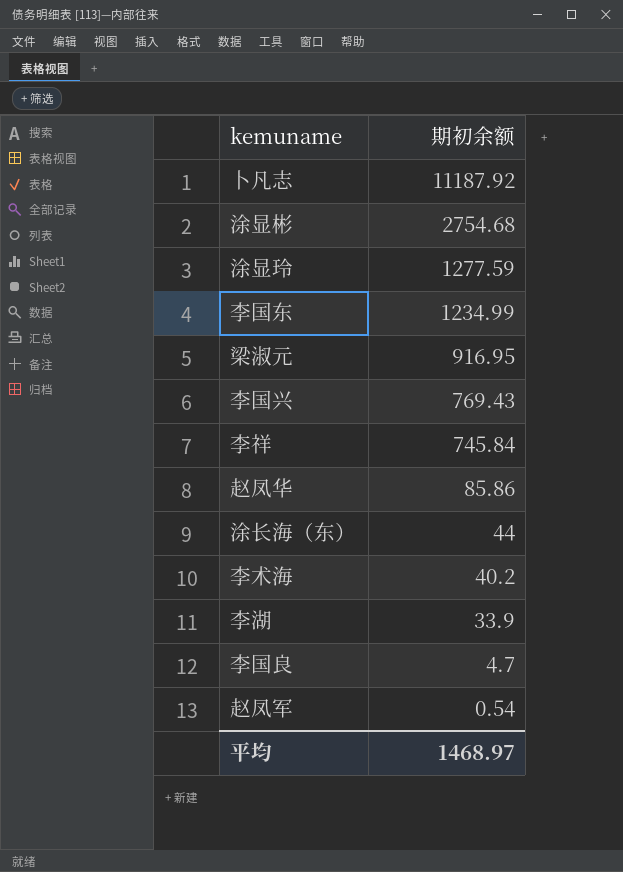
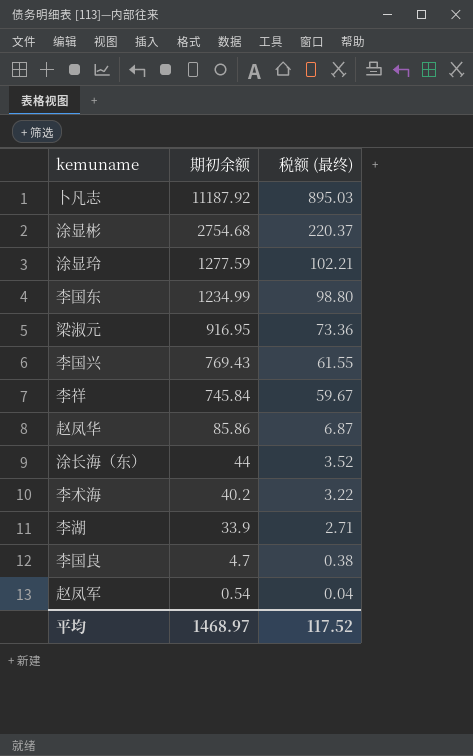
column 税额 (最终) | formula: none -> [期初余额] * 0.08

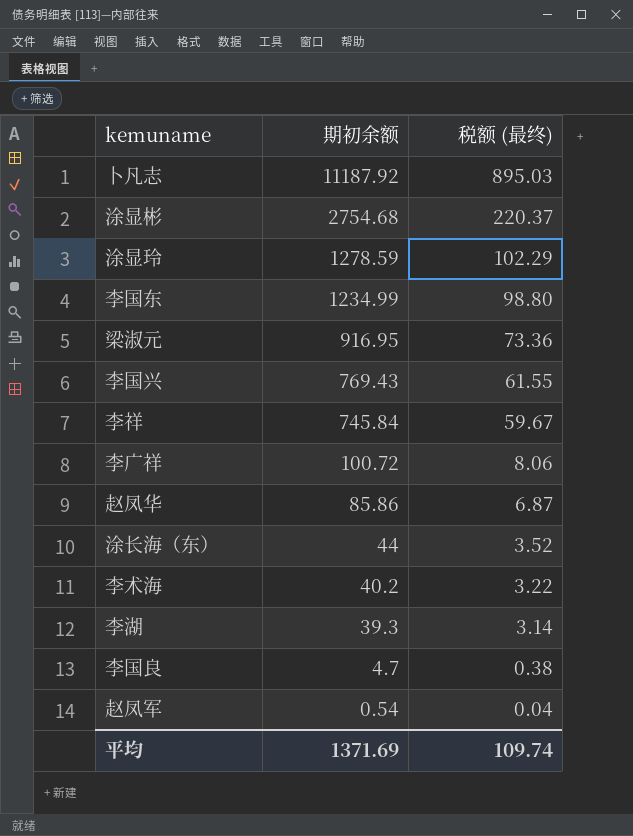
涂显玲 | 期初余额: 1277.59 -> 1278.59
涂显玲 | 税额 (最终): 102.21 -> 102.29
row 李广祥: none -> 100.72 | 8.06
李湖 | 期初余额: 33.9 -> 39.3
李湖 | 税额 (最终): 2.71 -> 3.14
平均 | 期初余额: 1468.97 -> 1371.69
平均 | 税额 (最终): 117.52 -> 109.74

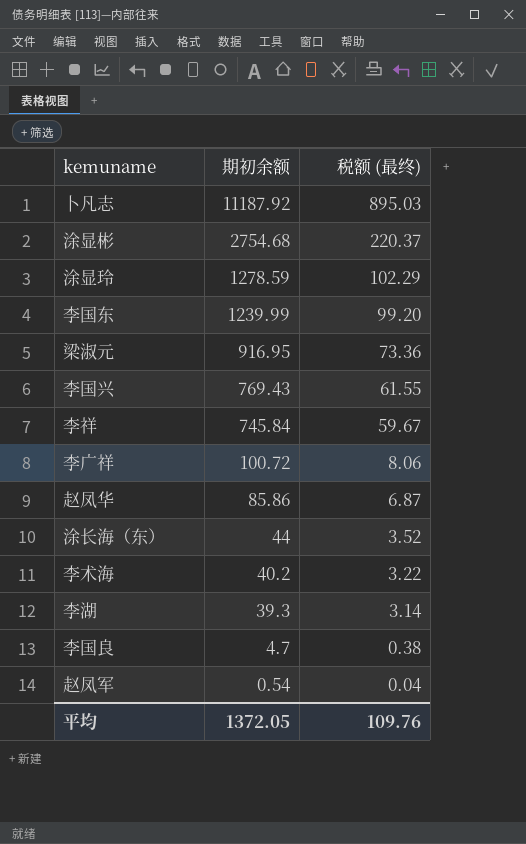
李国东 | 期初余额: 1234.99 -> 1239.99
李国东 | 税额 (最终): 98.80 -> 99.20
平均 | 期初余额: 1371.69 -> 1372.05
平均 | 税额 (最终): 109.74 -> 109.76

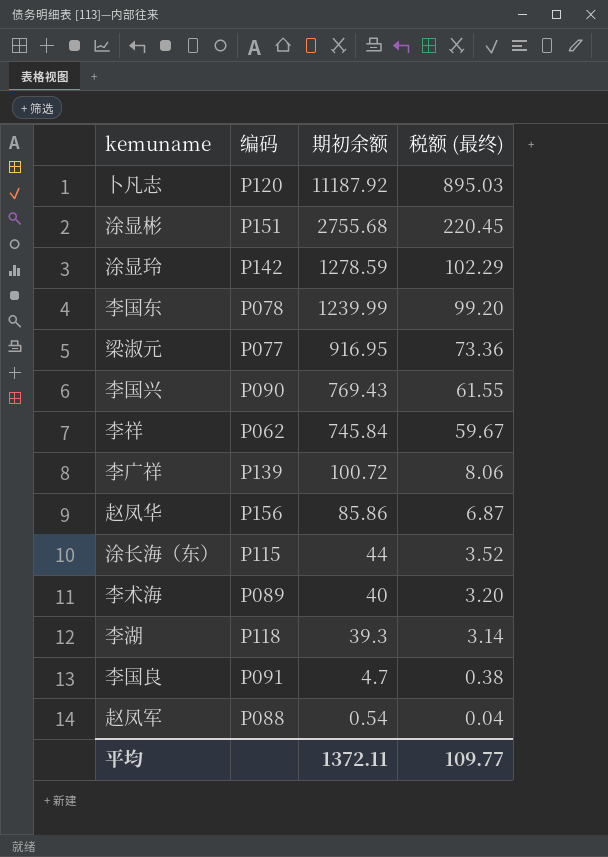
column 编码 | position: none -> 2
涂显彬 | 期初余额: 2754.68 -> 2755.68
涂显彬 | 税额 (最终): 220.37 -> 220.45
李术海 | 期初余额: 40.2 -> 40
李术海 | 税额 (最终): 3.22 -> 3.20
平均 | 期初余额: 1372.05 -> 1372.11
平均 | 税额 (最终): 109.76 -> 109.77

